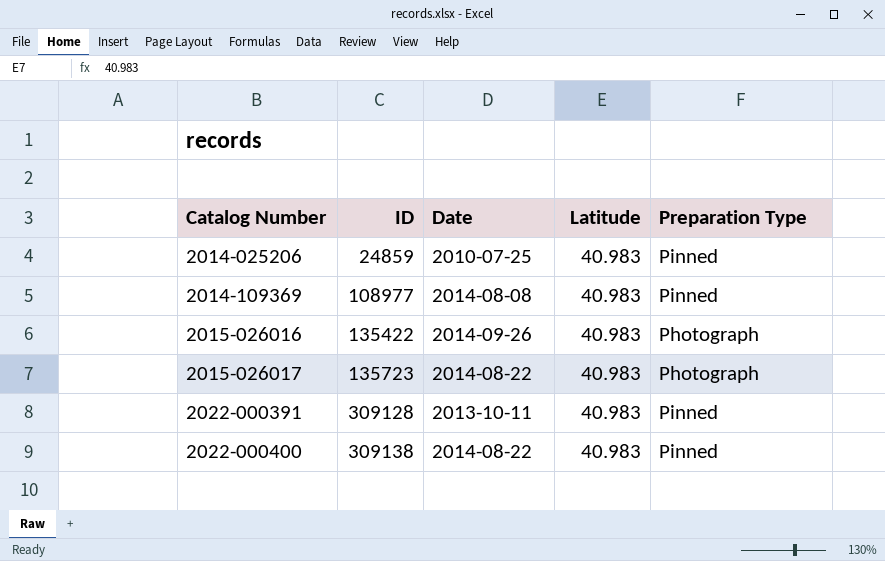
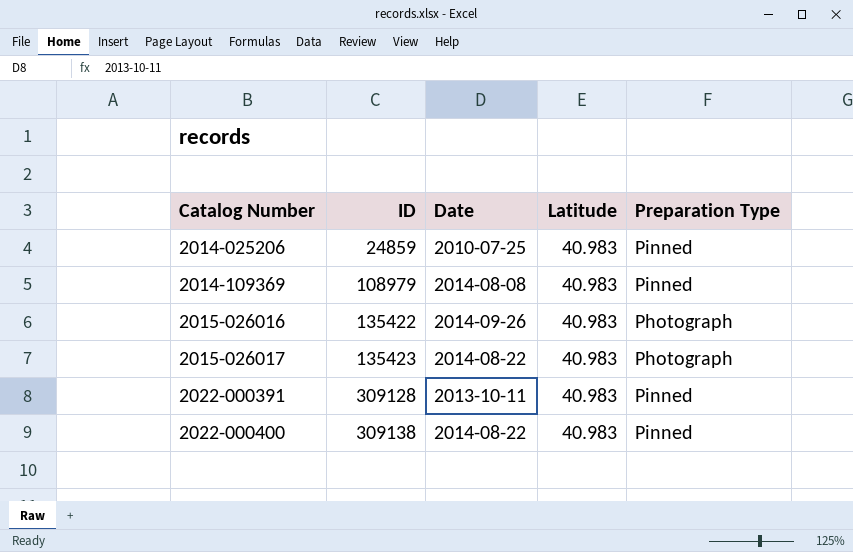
2014-109369 | ID: 108977 -> 108979
2015-026017 | ID: 135723 -> 135423

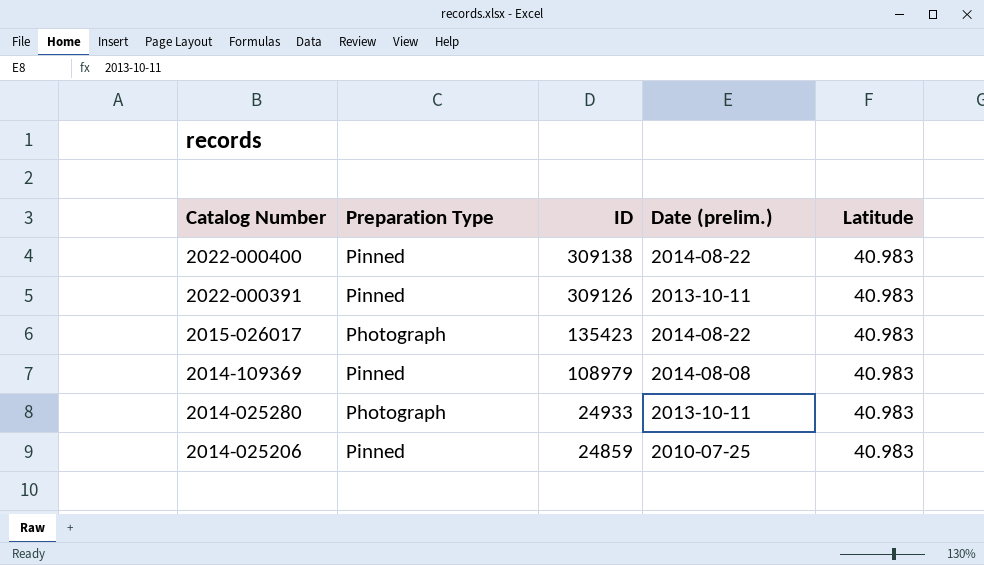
row order: Catalog Number ascending -> Catalog Number descending
column Preparation Type | position: 5 -> 2
column name: Date -> Date (prelim.)
row 2015-026016: 135422 | 2014-09-26 | 40.983 | Photograph -> none
2022-000391 | ID: 309128 -> 309126
row 2014-025280: none -> Photograph | 24933 | 2013-10-11 | 40.983

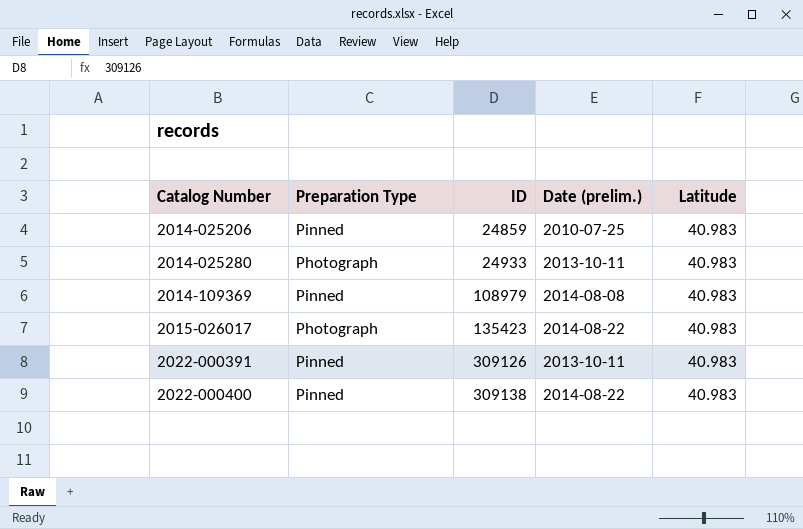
row order: Catalog Number descending -> Catalog Number ascending

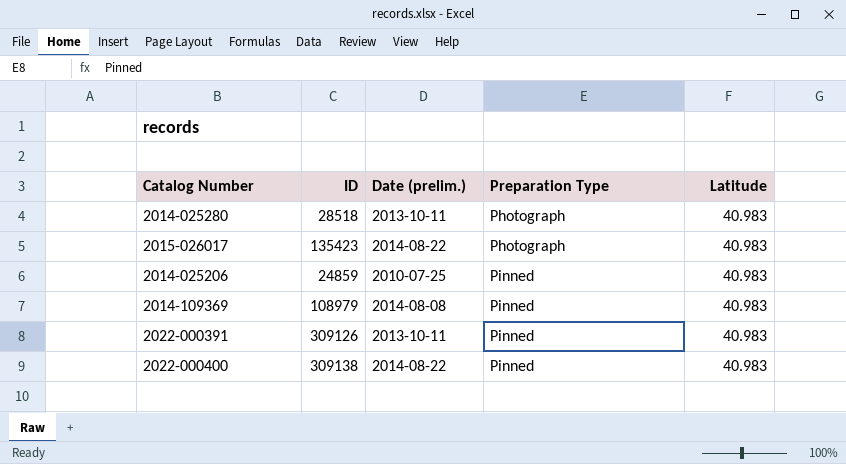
row order: Catalog Number ascending -> Preparation Type ascending
column Preparation Type | position: 2 -> 4
2014-025280 | ID: 24933 -> 28518

